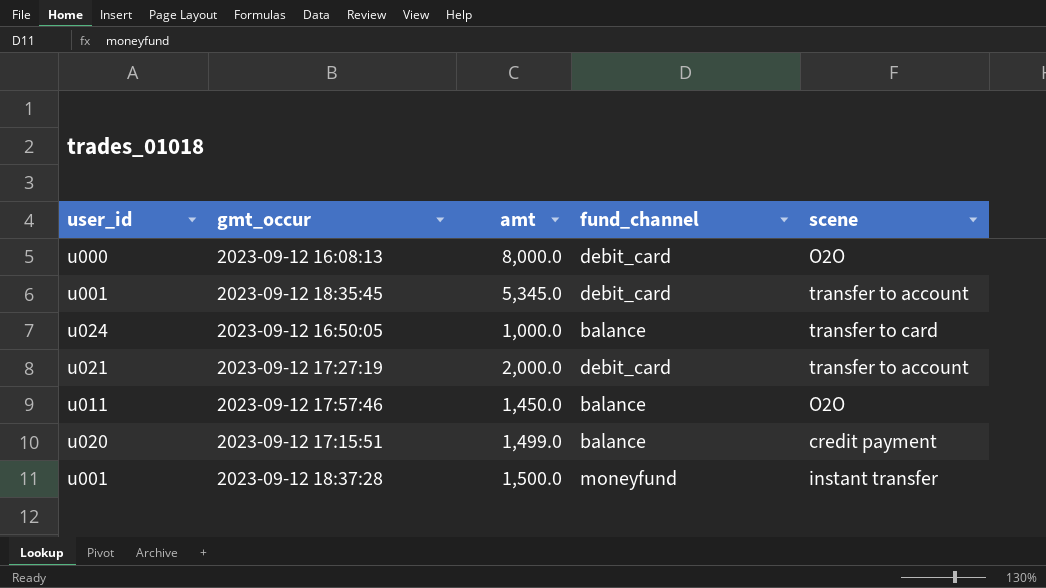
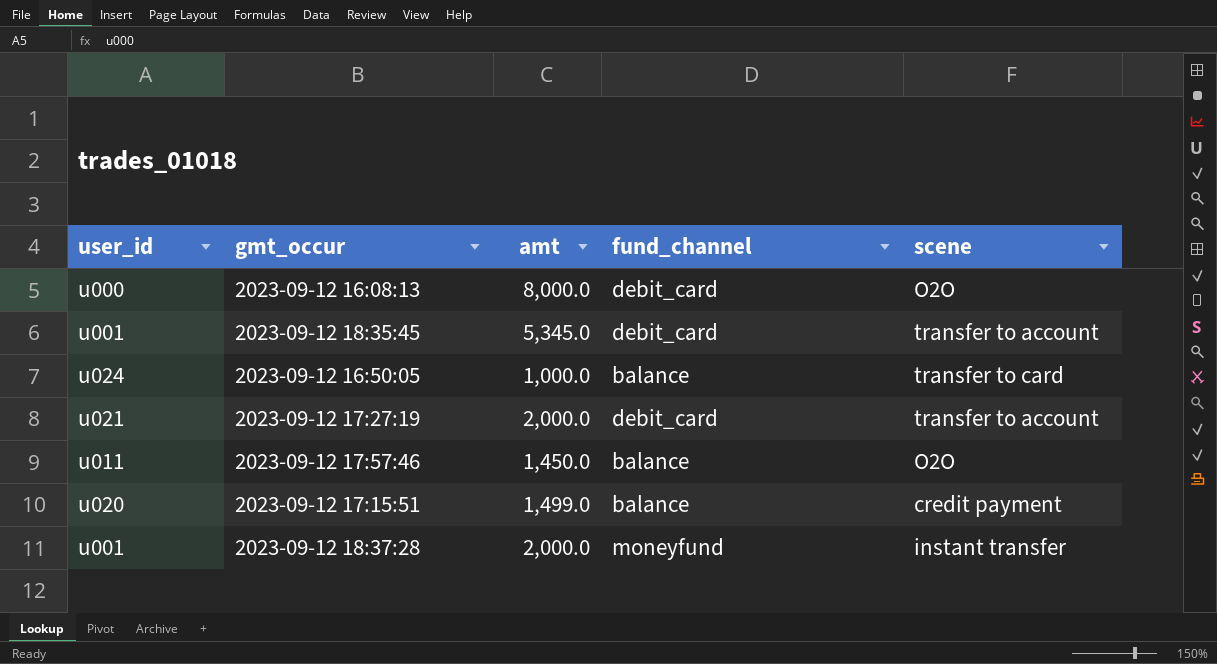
2023-09-12 18:37:28 | amt: 1,500.0 -> 2,000.0

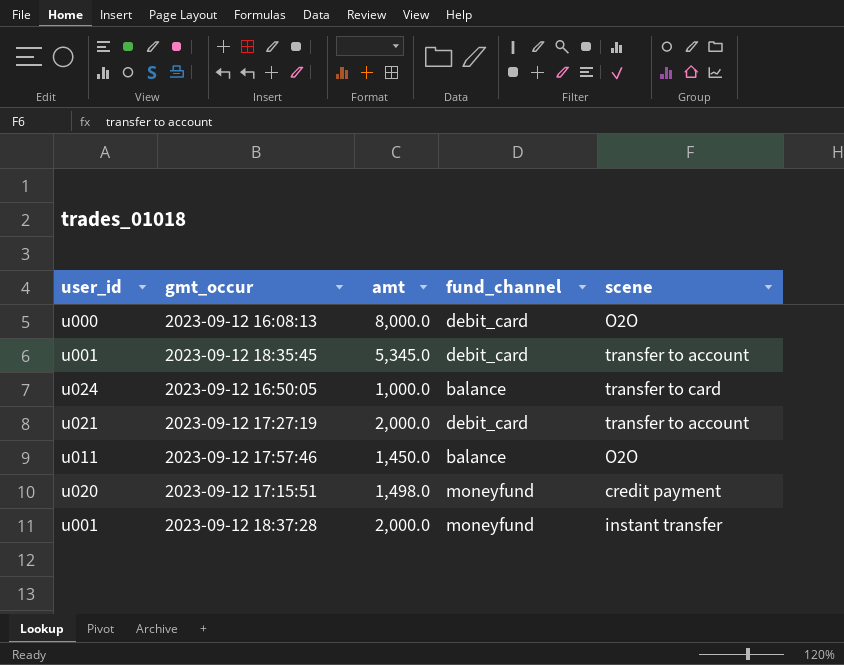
2023-09-12 17:15:51 | amt: 1,499.0 -> 1,498.0
2023-09-12 17:15:51 | fund_channel: balance -> moneyfund

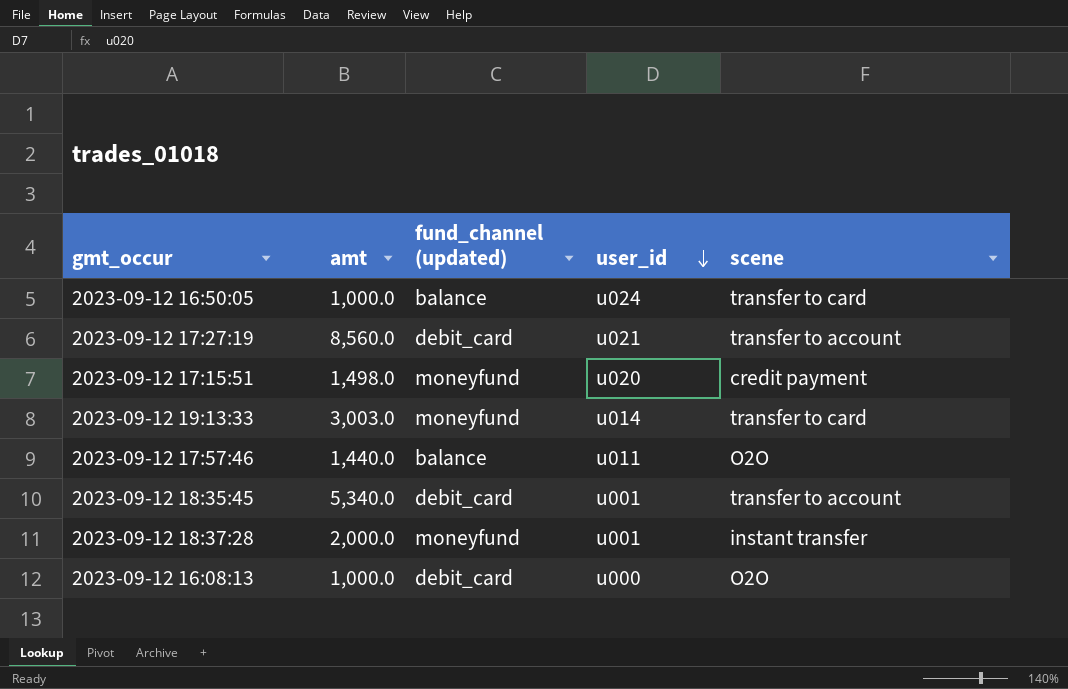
row order: none -> user_id descending
column name: fund_channel -> fund_channel (updated)
column user_id | position: 1 -> 4
2023-09-12 17:27:19 | amt: 2,000.0 -> 8,560.0
row 2023-09-12 19:13:33: none -> 3,003.0 | moneyfund | u014 | transfer to card
2023-09-12 17:57:46 | amt: 1,450.0 -> 1,440.0
2023-09-12 18:35:45 | amt: 5,345.0 -> 5,340.0
2023-09-12 16:08:13 | amt: 8,000.0 -> 1,000.0

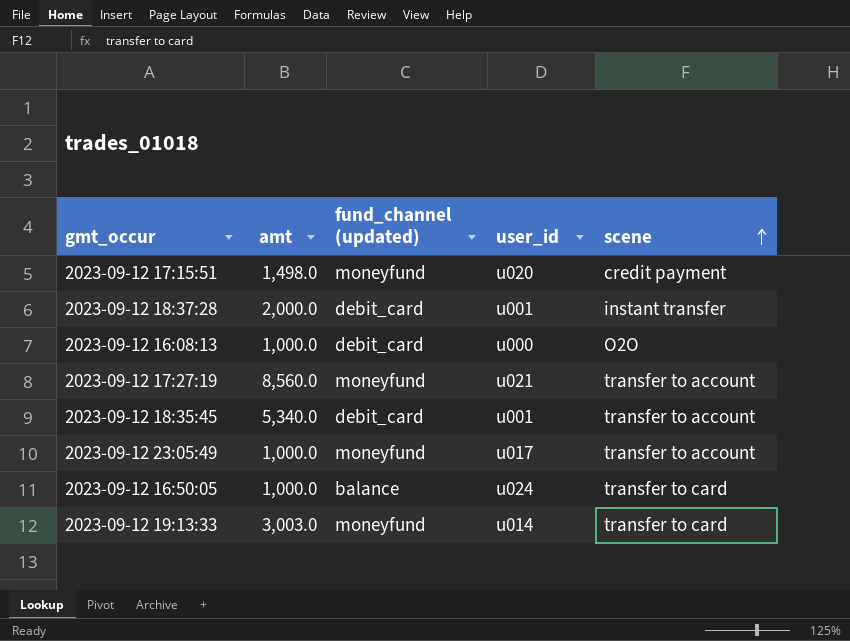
row order: user_id descending -> scene ascending
row 2023-09-12 17:57:46: 1,440.0 | balance | u011 | O2O -> none
2023-09-12 18:37:28 | fund_channel (updated): moneyfund -> debit_card
2023-09-12 17:27:19 | fund_channel (updated): debit_card -> moneyfund
row 2023-09-12 23:05:49: none -> 1,000.0 | moneyfund | u017 | transfer to account

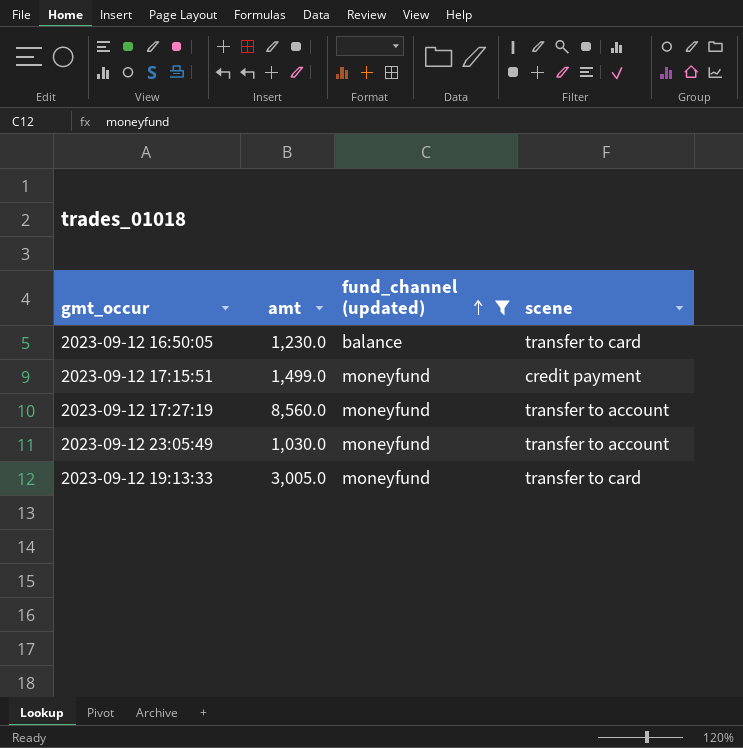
filter: none -> fund_channel (updated) != debit_card
row order: scene ascending -> fund_channel (updated) ascending
column user_id | position: 4 -> none
2023-09-12 16:50:05 | amt: 1,000.0 -> 1,230.0
2023-09-12 17:15:51 | amt: 1,498.0 -> 1,499.0
2023-09-12 23:05:49 | amt: 1,000.0 -> 1,030.0
2023-09-12 19:13:33 | amt: 3,003.0 -> 3,005.0

